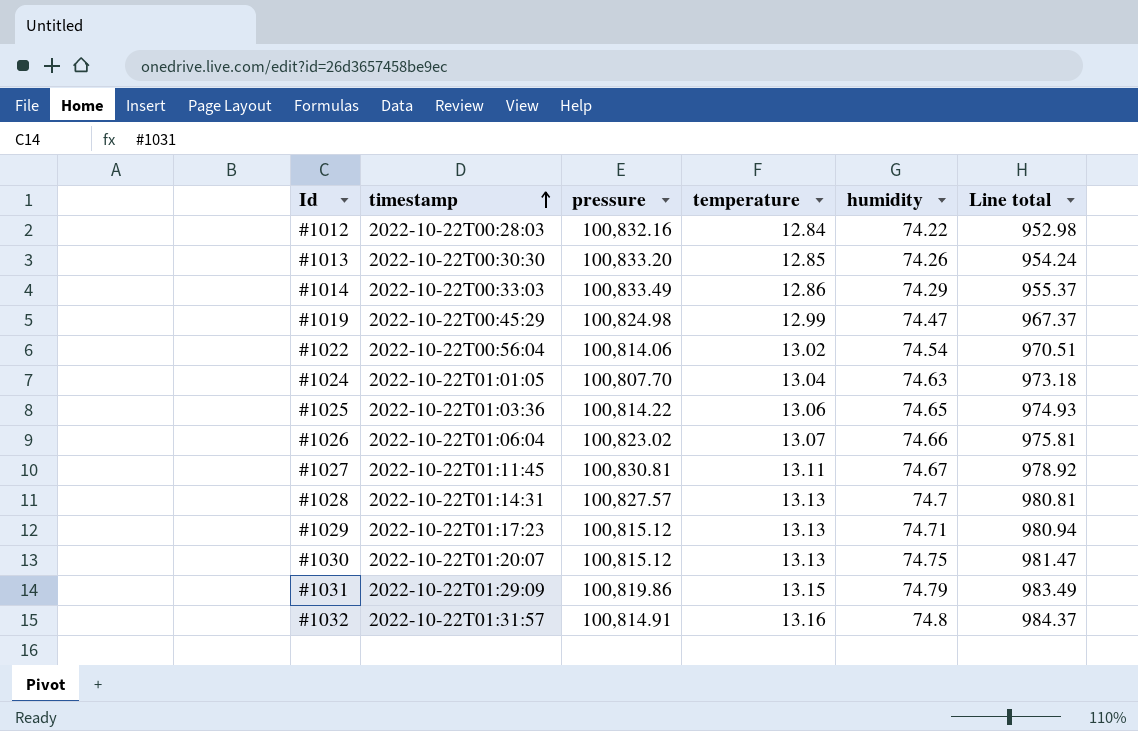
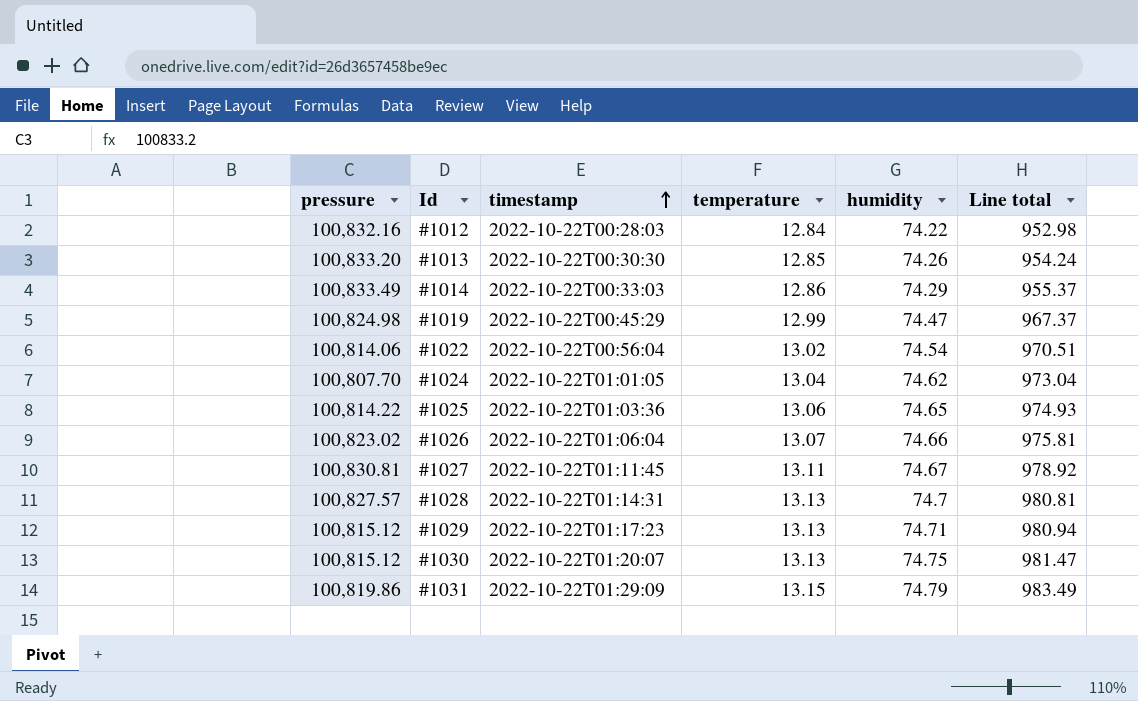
column pressure | position: 3 -> 1
row #1032: 2022-10-22T01:31:57 | 100,814.91 | 13.16 | 74.8 | 984.37 -> none
#1024 | humidity: 74.63 -> 74.62
#1024 | Line total: 973.18 -> 973.04

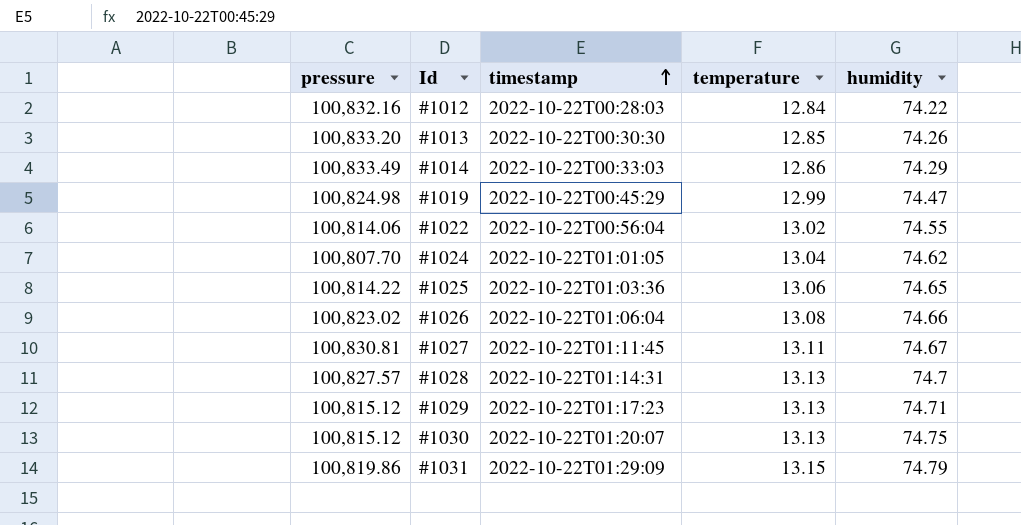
column Line total | formula: [temperature] * [humidity] -> none
#1022 | humidity: 74.54 -> 74.55
#1026 | temperature: 13.07 -> 13.08

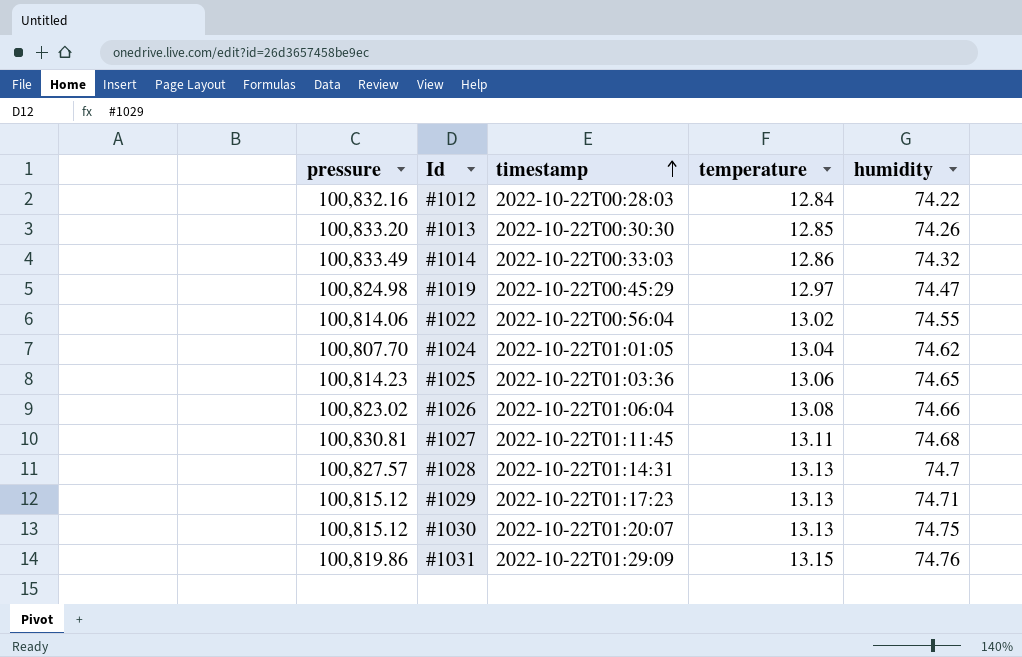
#1014 | humidity: 74.29 -> 74.32
#1019 | temperature: 12.99 -> 12.97
#1025 | pressure: 100,814.22 -> 100,814.23
#1027 | humidity: 74.67 -> 74.68
#1031 | humidity: 74.79 -> 74.76

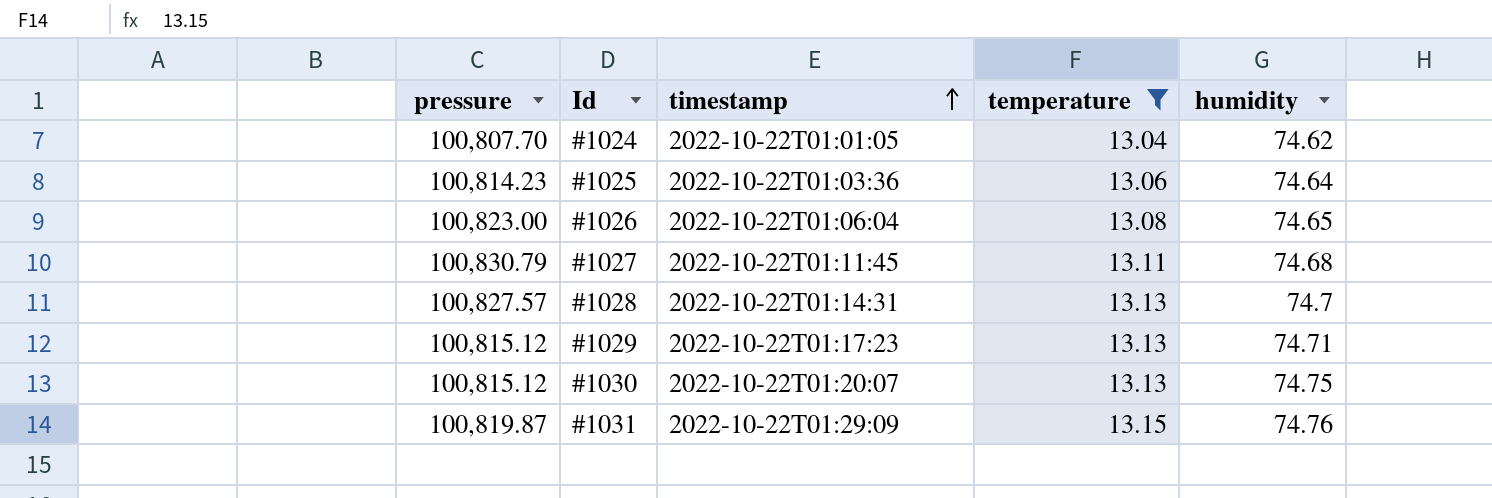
filter: none -> temperature >= 13.04
#1025 | humidity: 74.65 -> 74.64
#1026 | pressure: 100,823.02 -> 100,823.00
#1026 | humidity: 74.66 -> 74.65
#1027 | pressure: 100,830.81 -> 100,830.79
#1031 | pressure: 100,819.86 -> 100,819.87

